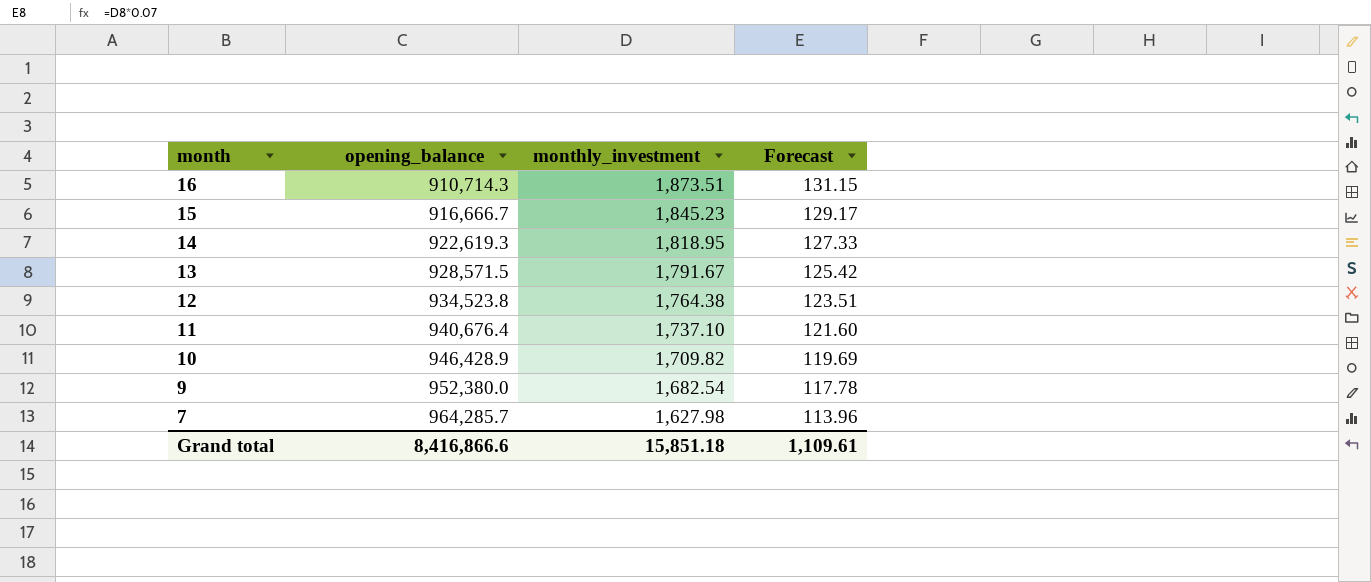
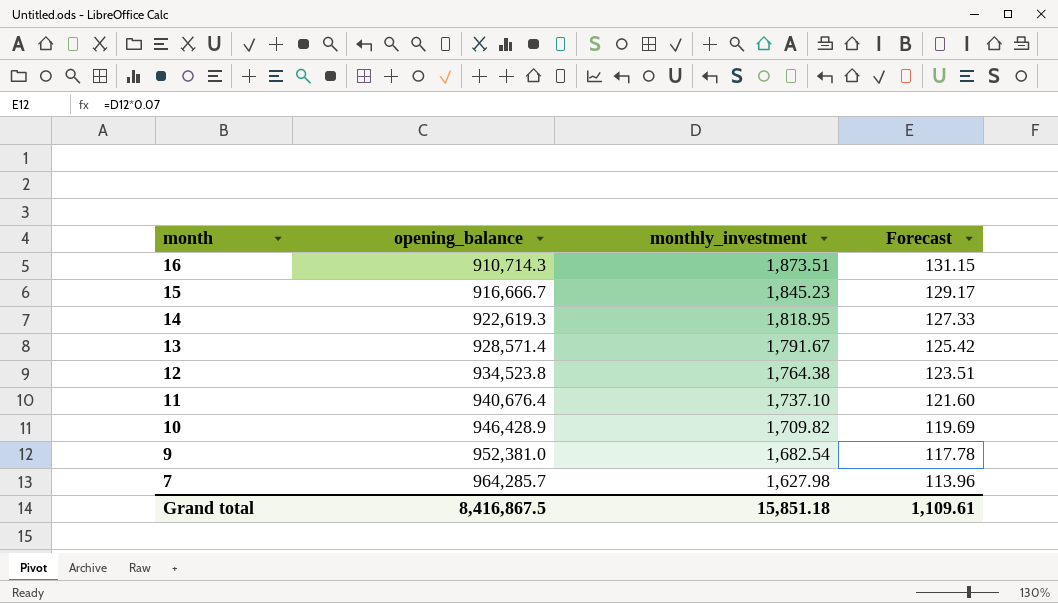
13 | opening_balance: 928,571.5 -> 928,571.4
9 | opening_balance: 952,380.0 -> 952,381.0
Grand total | opening_balance: 8,416,866.6 -> 8,416,867.5

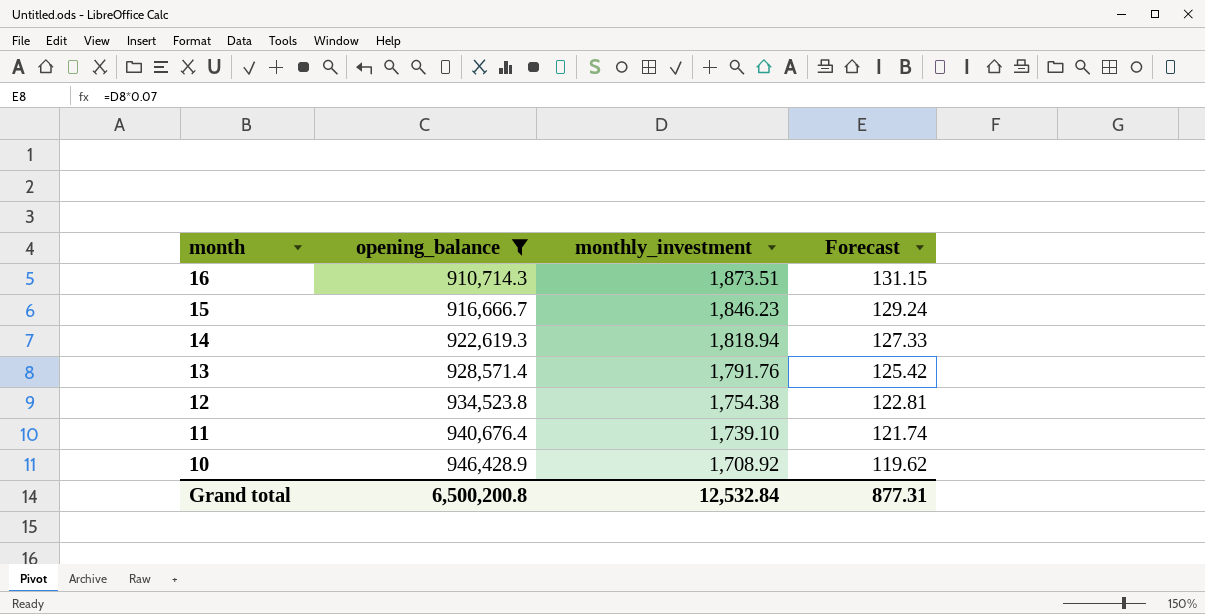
filter: none -> opening_balance <= 946,428.9
15 | monthly_investment: 1,845.23 -> 1,846.23
15 | Forecast: 129.17 -> 129.24
14 | monthly_investment: 1,818.95 -> 1,818.94
13 | monthly_investment: 1,791.67 -> 1,791.76
12 | monthly_investment: 1,764.38 -> 1,754.38
12 | Forecast: 123.51 -> 122.81
11 | monthly_investment: 1,737.10 -> 1,739.10
11 | Forecast: 121.60 -> 121.74
10 | monthly_investment: 1,709.82 -> 1,708.92
10 | Forecast: 119.69 -> 119.62
Grand total | opening_balance: 8,416,867.5 -> 6,500,200.8
Grand total | monthly_investment: 15,851.18 -> 12,532.84
Grand total | Forecast: 1,109.61 -> 877.31

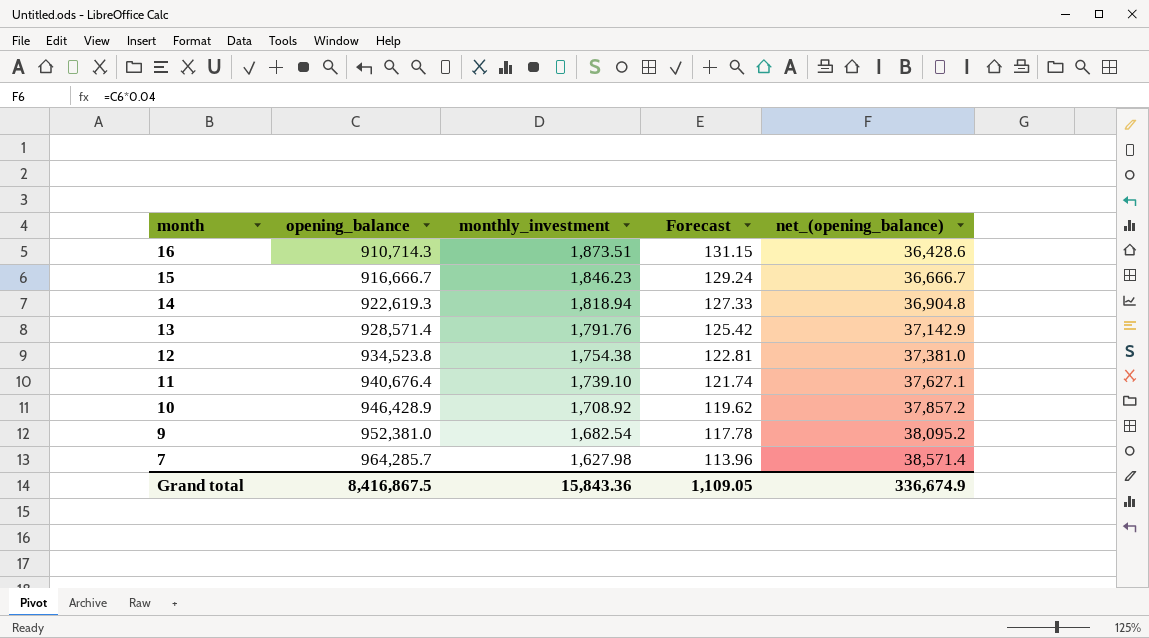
filter: opening_balance <= 946,428.9 -> none
column net_(opening_balance) | formula: none -> [opening_balance] * 0.04
Grand total | opening_balance: 6,500,200.8 -> 8,416,867.5
Grand total | monthly_investment: 12,532.84 -> 15,843.36
Grand total | Forecast: 877.31 -> 1,109.05

